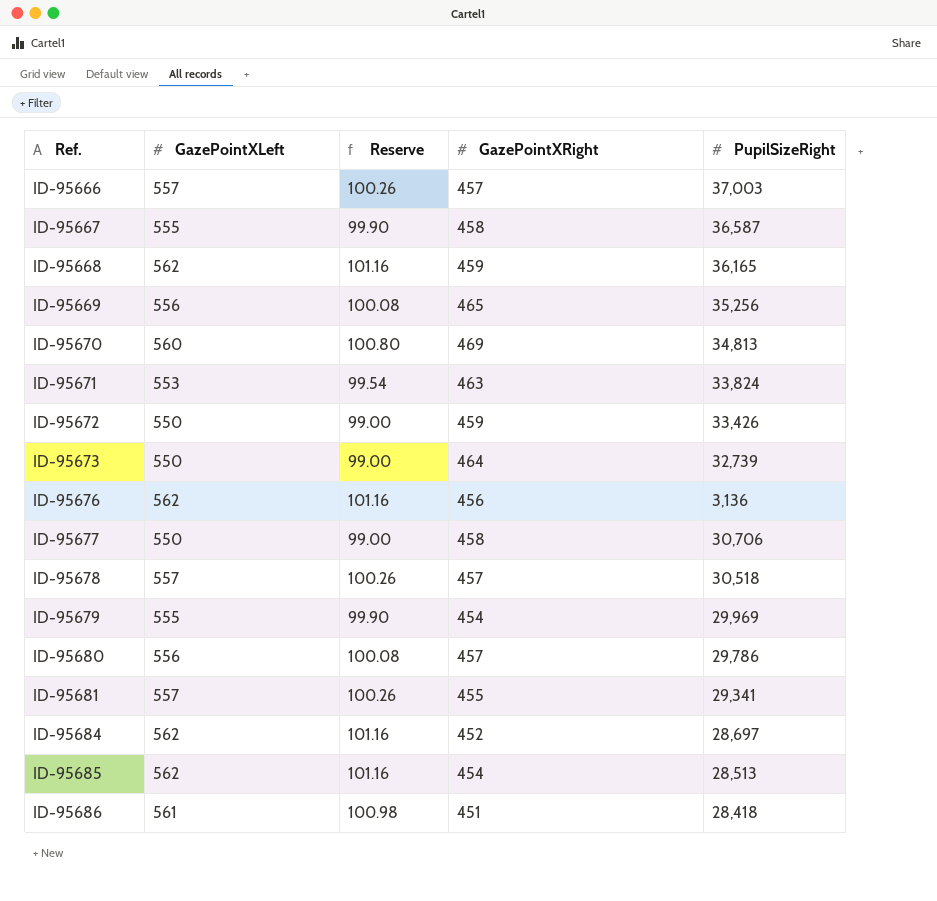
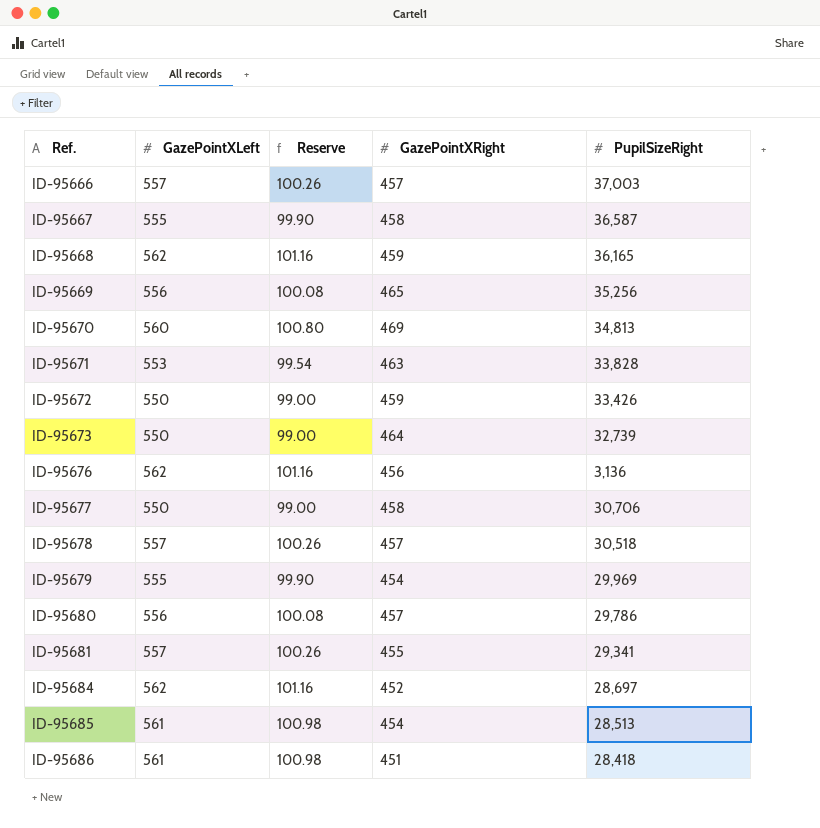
ID-95671 | PupilSizeRight: 33,824 -> 33,828
ID-95685 | GazePointXLeft: 562 -> 561
ID-95685 | Reserve: 101.16 -> 100.98

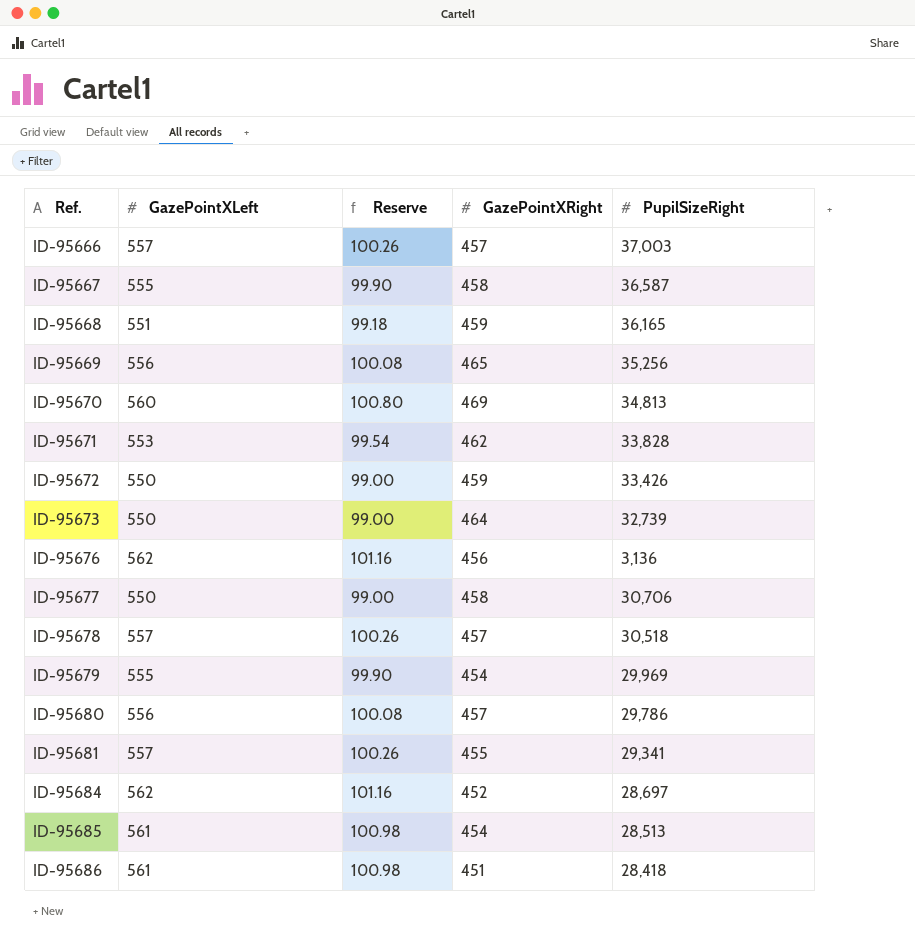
ID-95668 | GazePointXLeft: 562 -> 551
ID-95668 | Reserve: 101.16 -> 99.18
ID-95671 | GazePointXRight: 463 -> 462

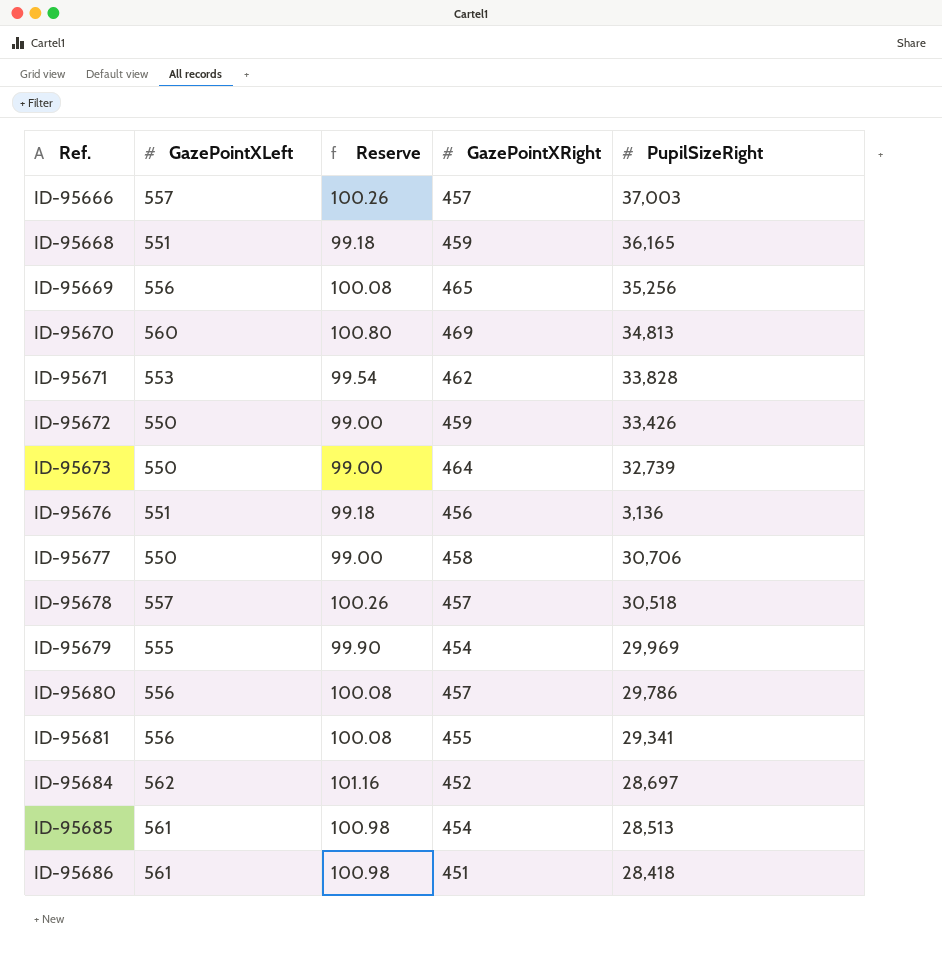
row ID-95667: 555 | 99.90 | 458 | 36,587 -> none
ID-95676 | GazePointXLeft: 562 -> 551
ID-95676 | Reserve: 101.16 -> 99.18
ID-95681 | GazePointXLeft: 557 -> 556
ID-95681 | Reserve: 100.26 -> 100.08

